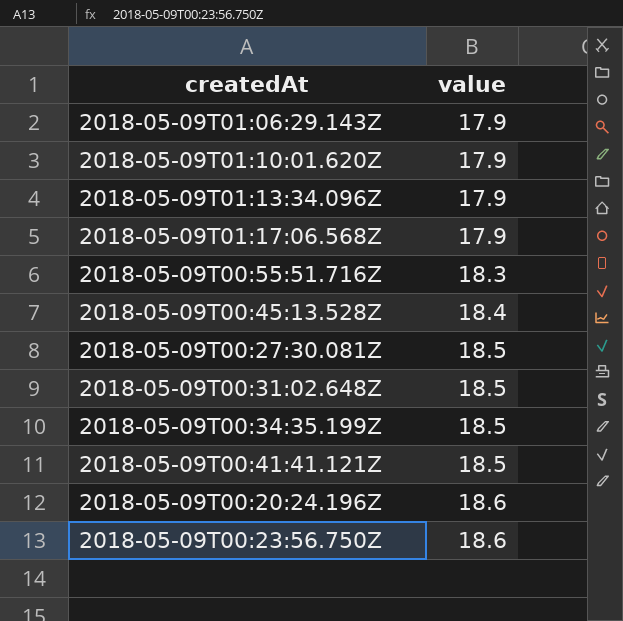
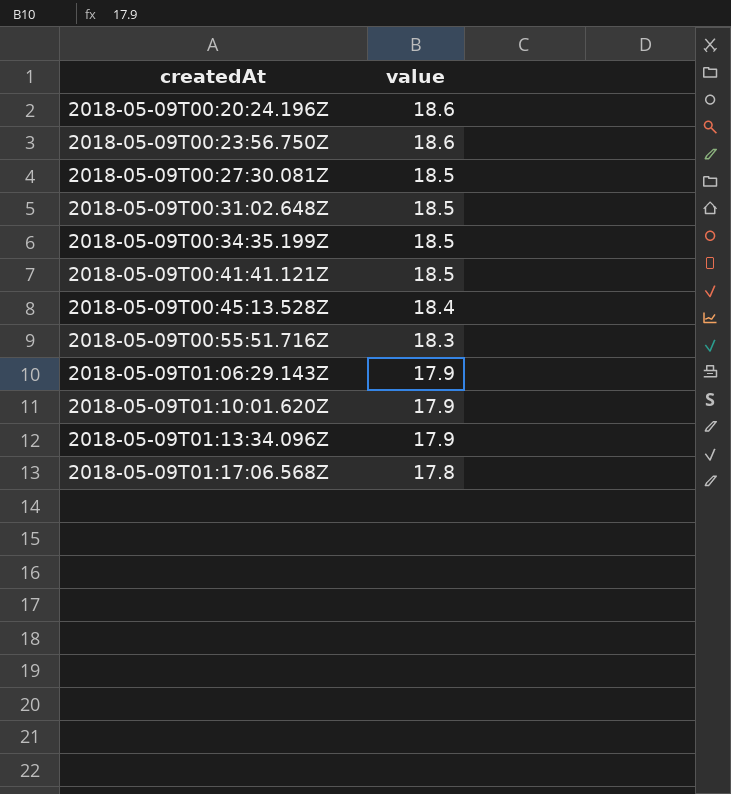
row order: value ascending -> createdAt ascending
2018-05-09T01:17:06.568Z | value: 17.9 -> 17.8

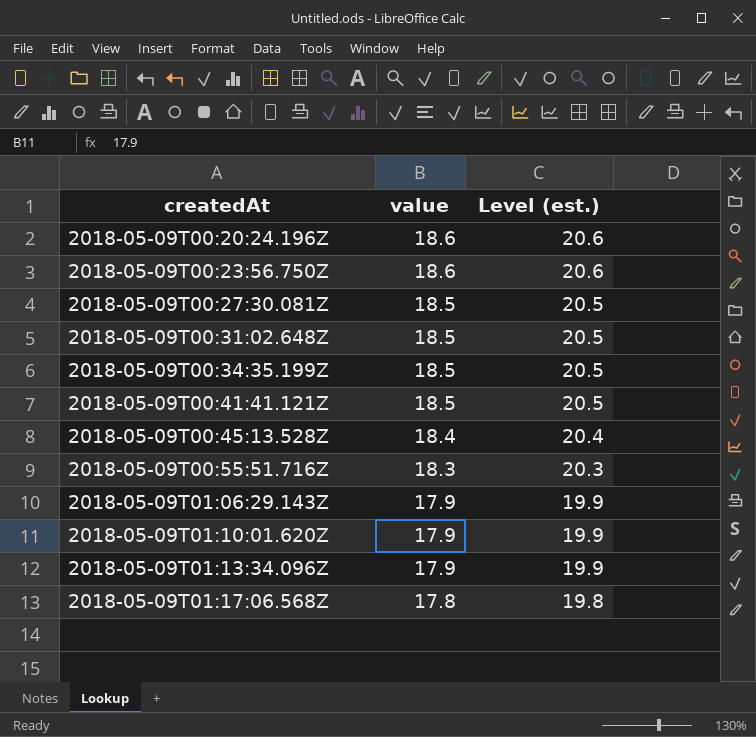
column Level (est.) | formula: none -> [value] + 2

